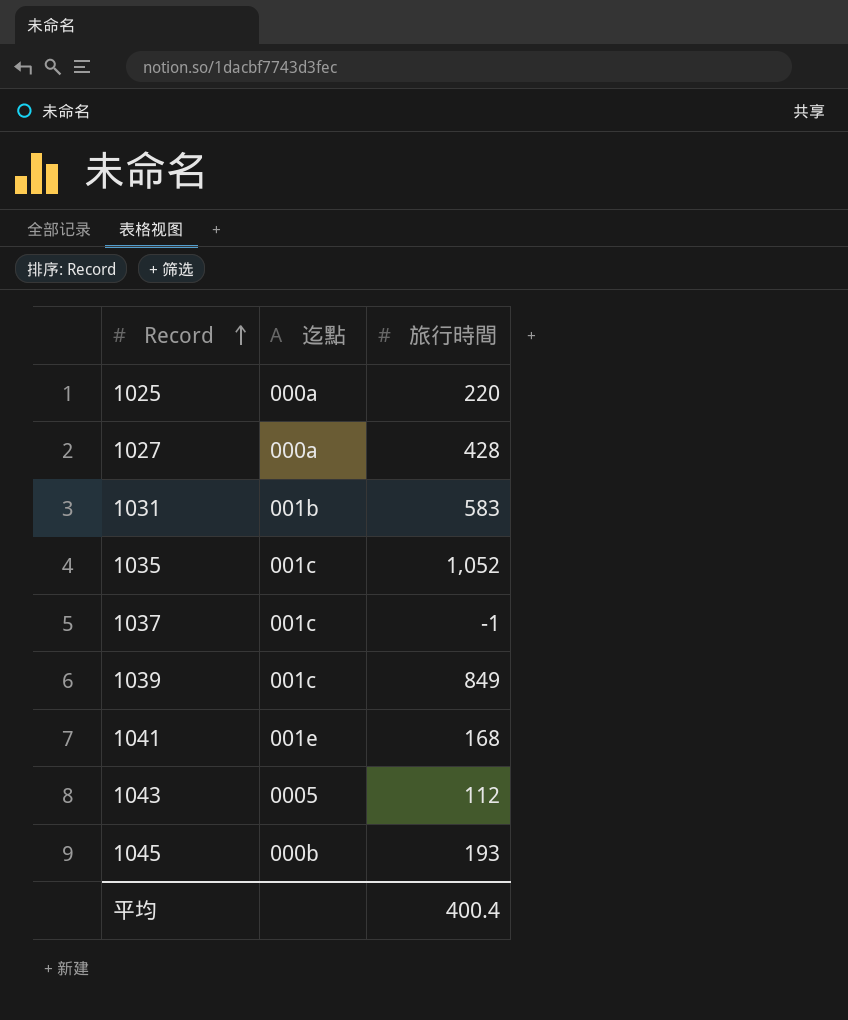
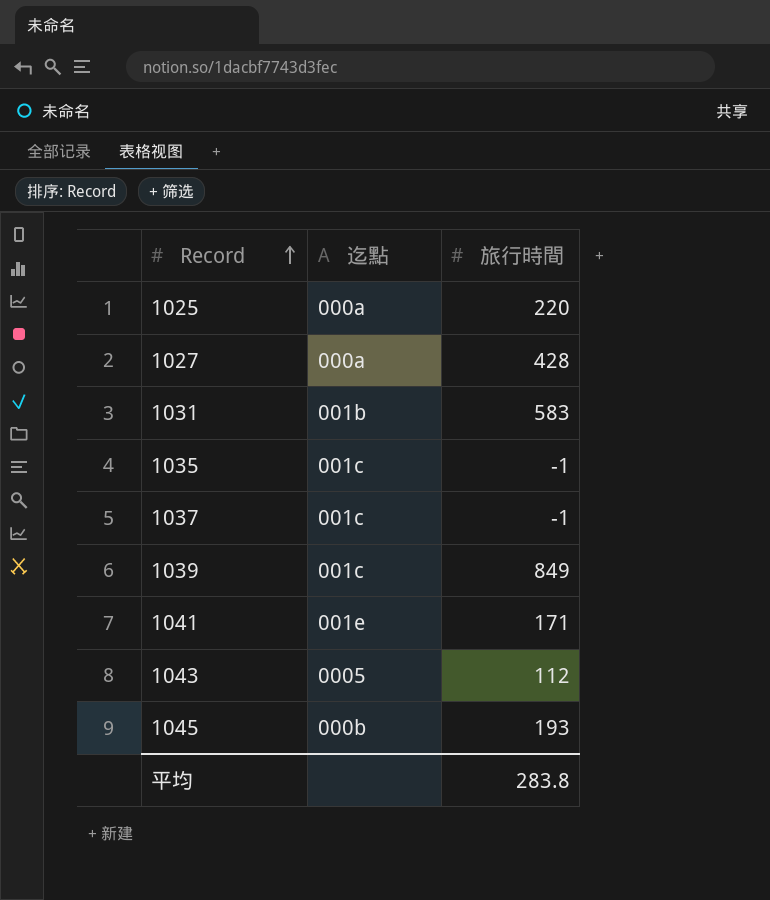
1035 | 旅行時間: 1,052 -> -1
1041 | 旅行時間: 168 -> 171
平均 | 旅行時間: 400.4 -> 283.8

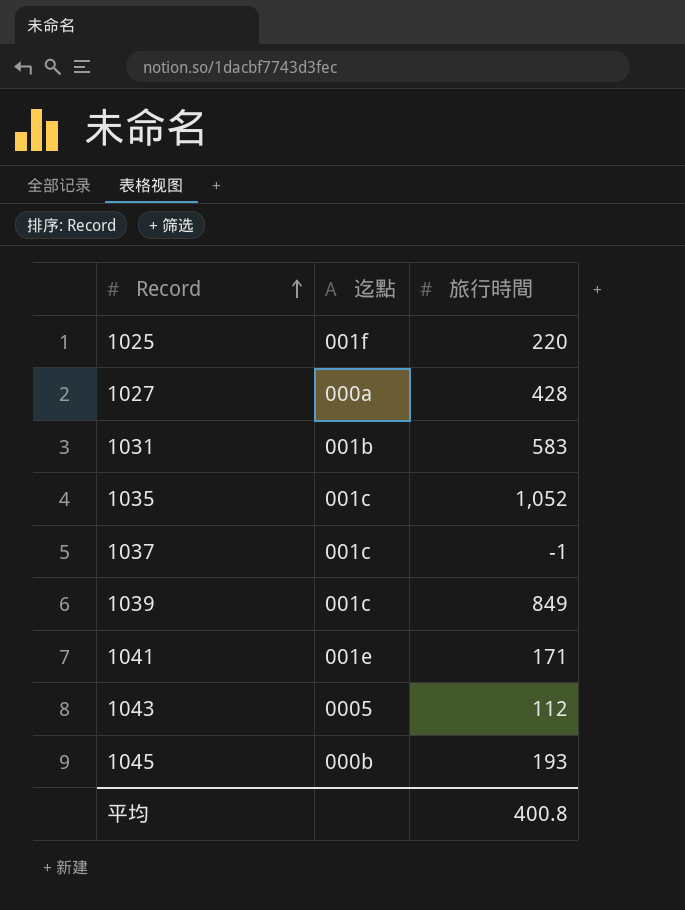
1025 | 迄點: 000a -> 001f
1035 | 旅行時間: -1 -> 1,052
平均 | 旅行時間: 283.8 -> 400.8

